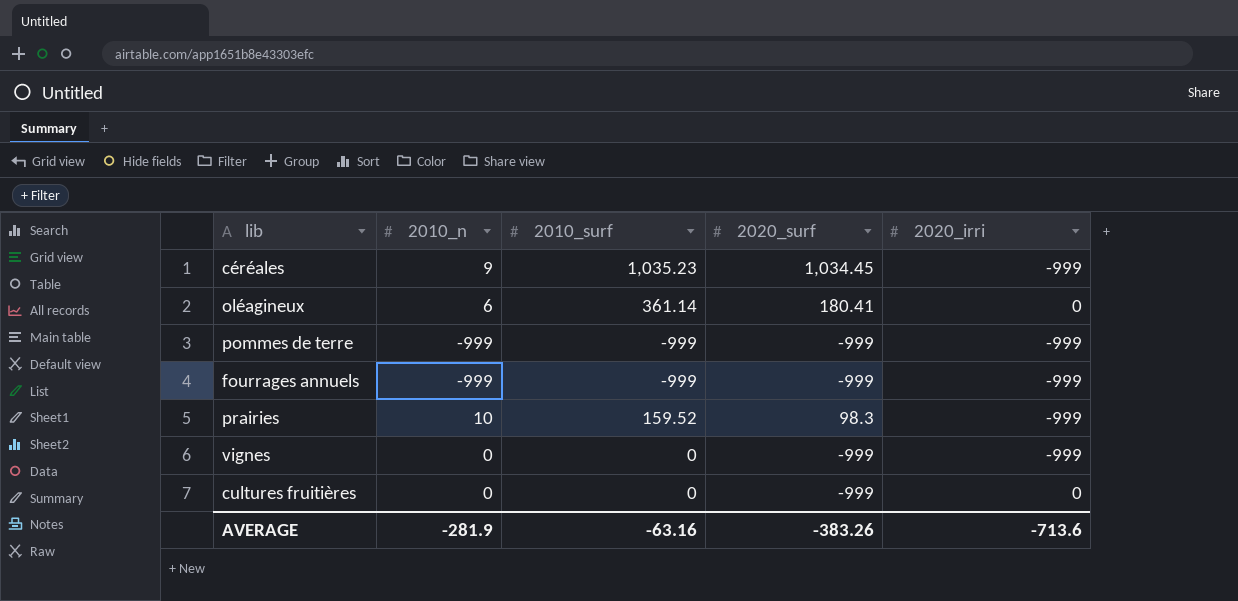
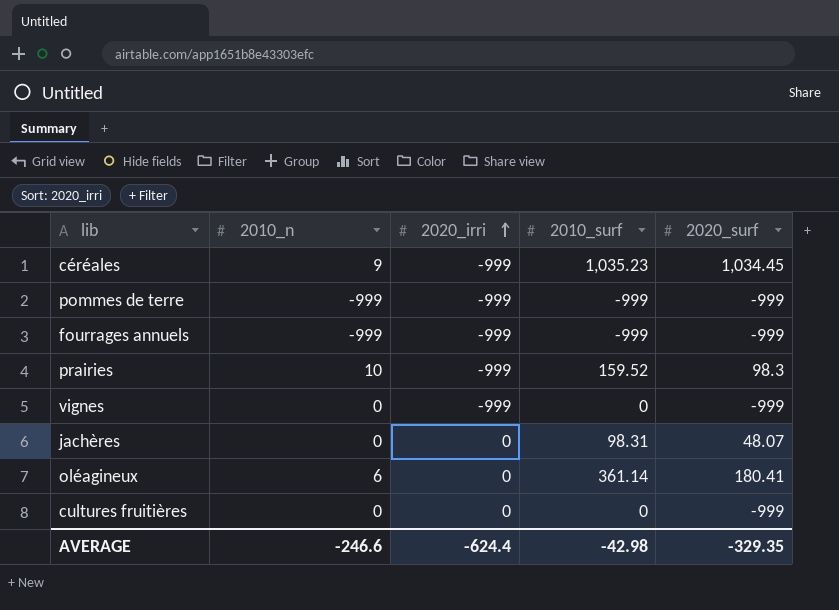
row order: none -> 2020_irri ascending
column 2020_irri | position: 5 -> 3
row jachères: none -> 0 | 0 | 98.31 | 48.07
AVERAGE | 2010_n: -281.9 -> -246.6
AVERAGE | 2020_irri: -713.6 -> -624.4
AVERAGE | 2010_surf: -63.16 -> -42.98
AVERAGE | 2020_surf: -383.26 -> -329.35

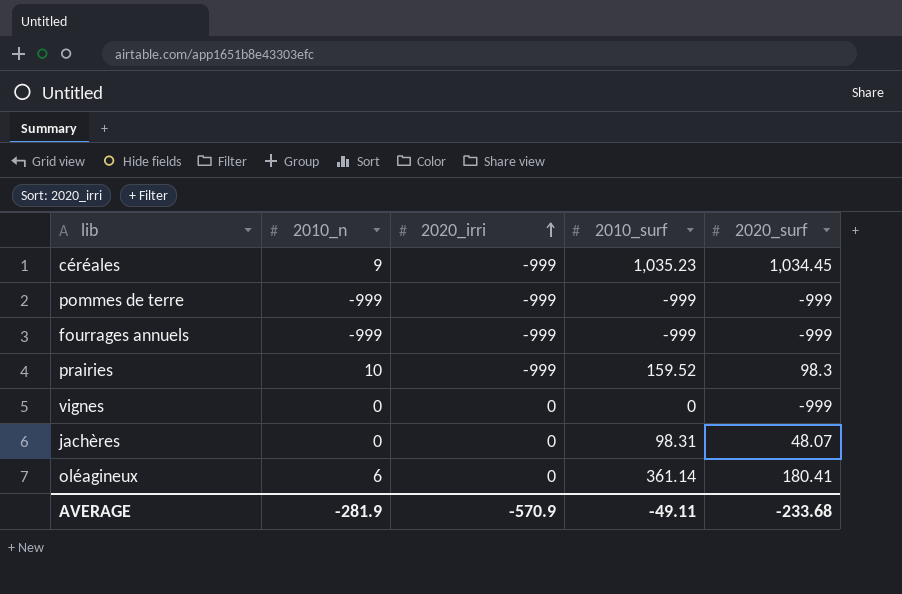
row cultures fruitières: 0 | 0 | 0 | -999 -> none
vignes | 2020_irri: -999 -> 0
AVERAGE | 2010_n: -246.6 -> -281.9
AVERAGE | 2020_irri: -624.4 -> -570.9
AVERAGE | 2010_surf: -42.98 -> -49.11
AVERAGE | 2020_surf: -329.35 -> -233.68

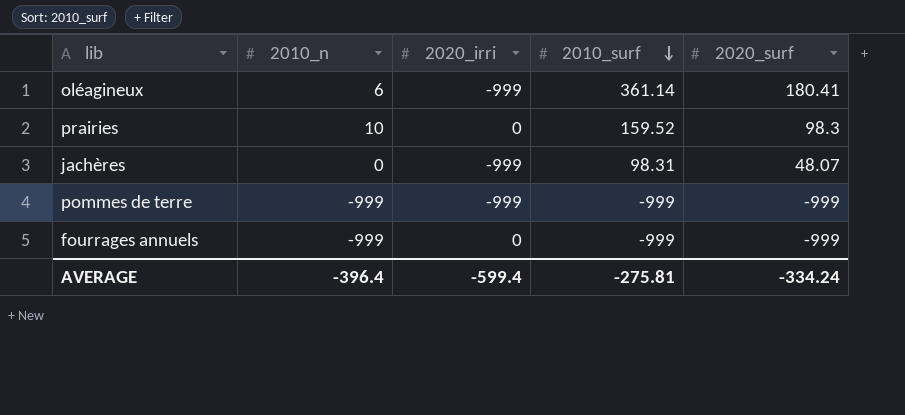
row order: 2020_irri ascending -> 2010_surf descending
row céréales: 9 | -999 | 1,035.23 | 1,034.45 -> none
row vignes: 0 | 0 | 0 | -999 -> none
oléagineux | 2020_irri: 0 -> -999
prairies | 2020_irri: -999 -> 0
jachères | 2020_irri: 0 -> -999
fourrages annuels | 2020_irri: -999 -> 0
AVERAGE | 2010_n: -281.9 -> -396.4
AVERAGE | 2020_irri: -570.9 -> -599.4
AVERAGE | 2010_surf: -49.11 -> -275.81
AVERAGE | 2020_surf: -233.68 -> -334.24

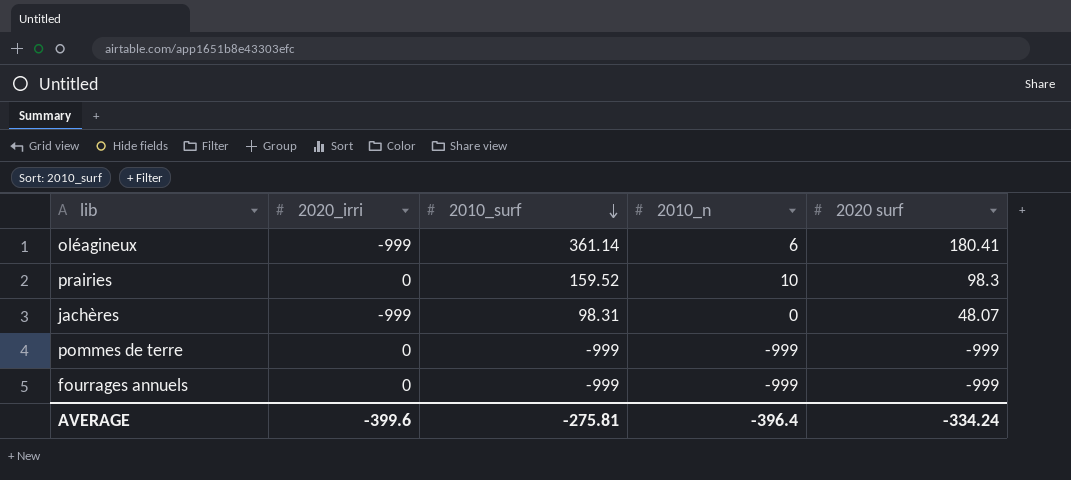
column 2010_n | position: 2 -> 4
column name: 2020_surf -> 2020 surf
pommes de terre | 2020_irri: -999 -> 0
AVERAGE | 2020_irri: -599.4 -> -399.6

